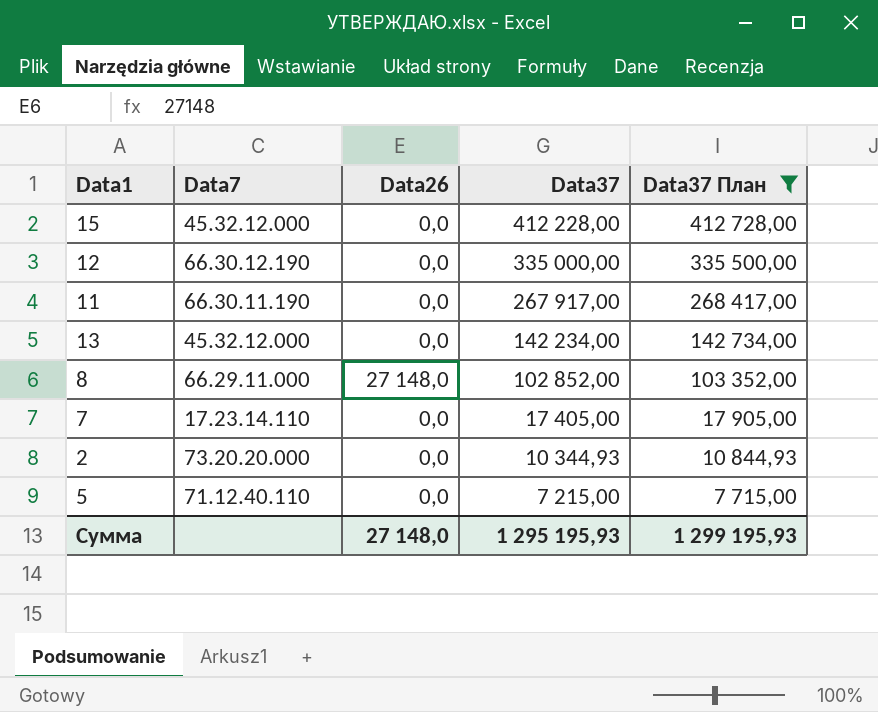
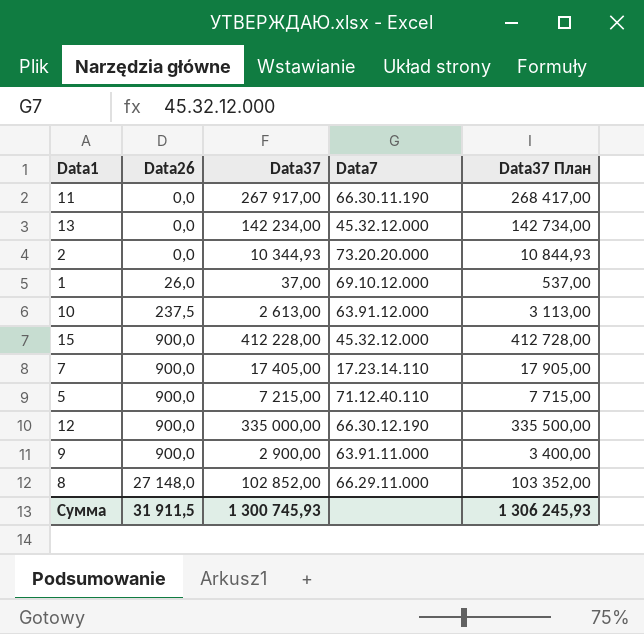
filter: Data37 План >= 7 715,00 -> none
row order: Data37 descending -> Data26 ascending
column Data7 | position: 2 -> 4
15 | Data26: 0,0 -> 900,0
7 | Data26: 0,0 -> 900,0
5 | Data26: 0,0 -> 900,0
12 | Data26: 0,0 -> 900,0
Сумма | Data26: 27 148,0 -> 31 911,5
Сумма | Data37: 1 295 195,93 -> 1 300 745,93
Сумма | Data37 План: 1 299 195,93 -> 1 306 245,93

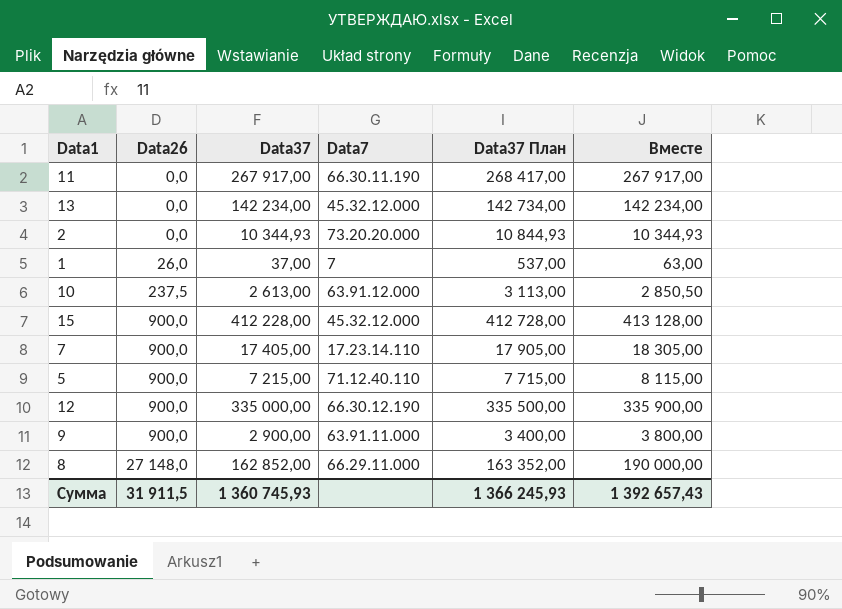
column Вместе | formula: none -> [Data26] + [Data37]
1 | Data7: 69.10.12.000 -> 7
8 | Data37: 102 852,00 -> 162 852,00
8 | Data37 План: 103 352,00 -> 163 352,00
Сумма | Data37: 1 300 745,93 -> 1 360 745,93
Сумма | Data37 План: 1 306 245,93 -> 1 366 245,93

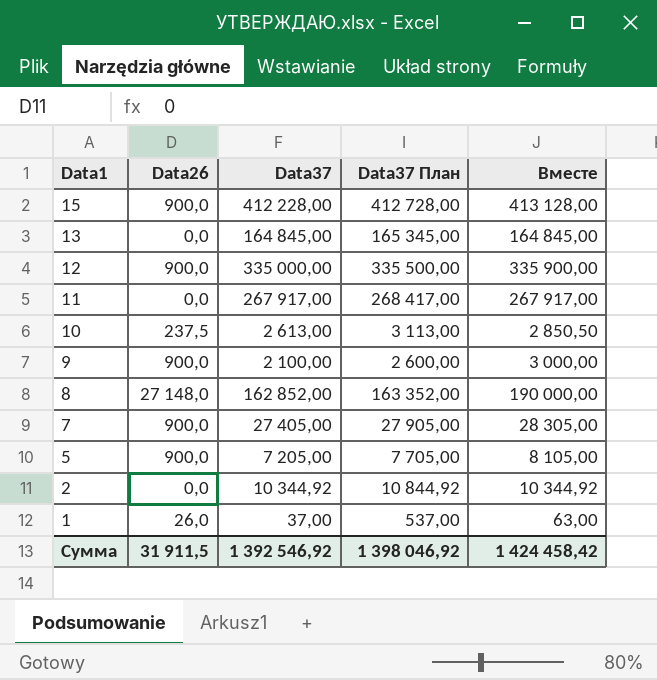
row order: Data26 ascending -> Data1 descending
column Data7 | position: 4 -> none
13 | Data37: 142 234,00 -> 164 845,00
13 | Data37 План: 142 734,00 -> 165 345,00
13 | Вместе: 142 234,00 -> 164 845,00
9 | Data37: 2 900,00 -> 2 100,00
9 | Data37 План: 3 400,00 -> 2 600,00
9 | Вместе: 3 800,00 -> 3 000,00
7 | Data37: 17 405,00 -> 27 405,00
7 | Data37 План: 17 905,00 -> 27 905,00
7 | Вместе: 18 305,00 -> 28 305,00
5 | Data37: 7 215,00 -> 7 205,00
5 | Data37 План: 7 715,00 -> 7 705,00
5 | Вместе: 8 115,00 -> 8 105,00
2 | Data37: 10 344,93 -> 10 344,92
2 | Data37 План: 10 844,93 -> 10 844,92
2 | Вместе: 10 344,93 -> 10 344,92
Сумма | Data37: 1 360 745,93 -> 1 392 546,92
Сумма | Data37 План: 1 366 245,93 -> 1 398 046,92
Сумма | Вместе: 1 392 657,43 -> 1 424 458,42

